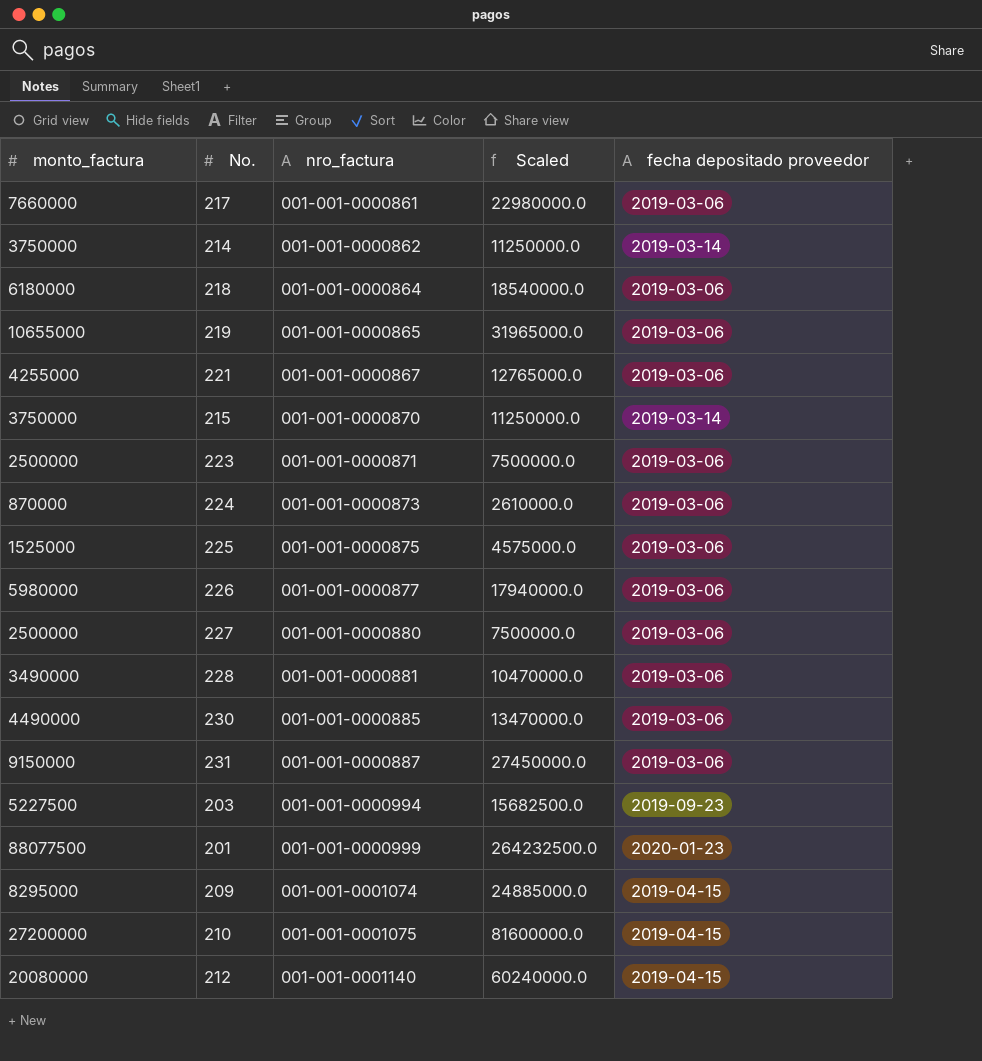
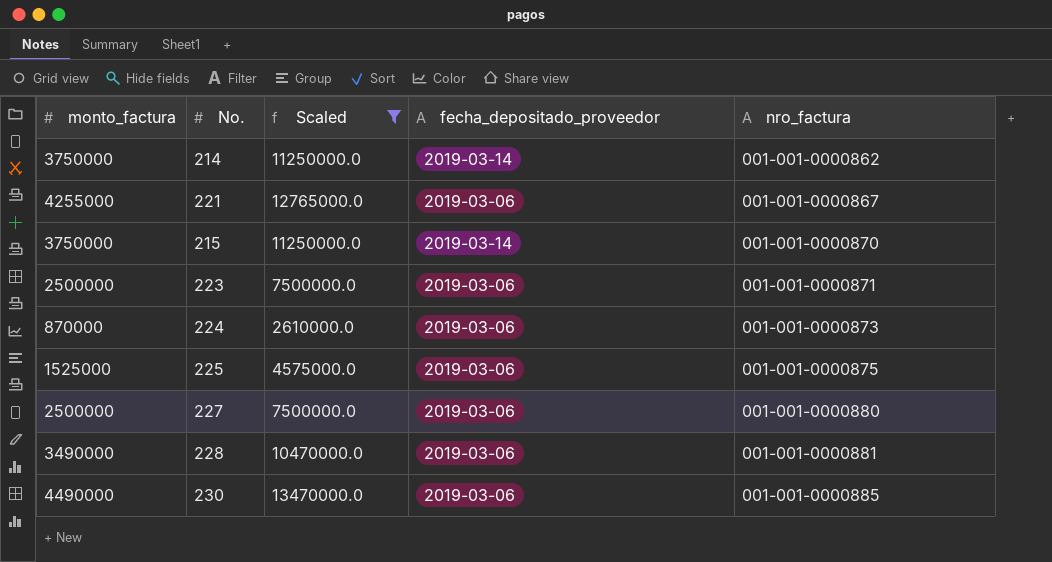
filter: none -> Scaled <= 13470000.0
column name: fecha depositado proveedor -> fecha_depositado_proveedor
column nro_factura | position: 3 -> 5

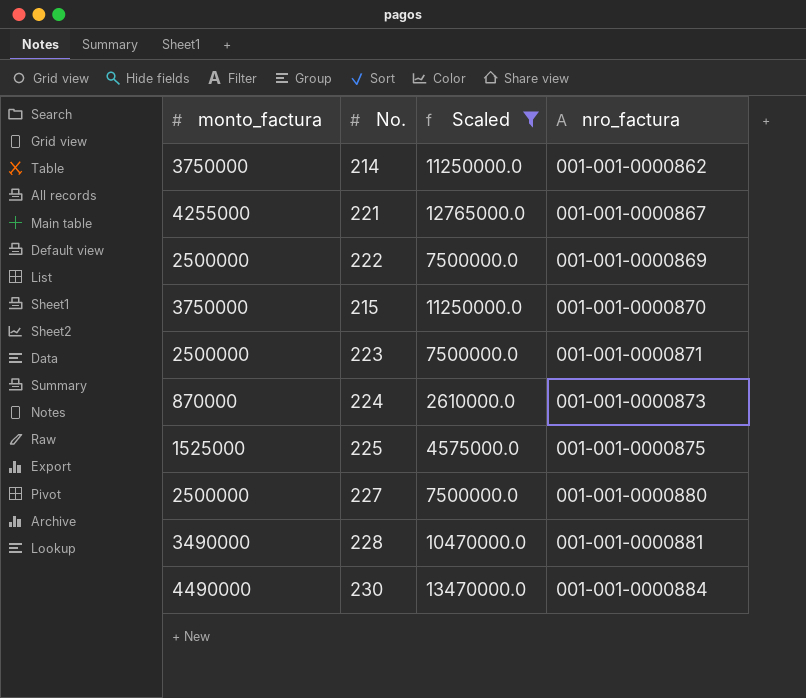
column fecha_depositado_proveedor | position: 4 -> none
row 222: none -> 2500000 | 7500000.0 | 001-001-0000869
230 | nro_factura: 001-001-0000885 -> 001-001-0000884

